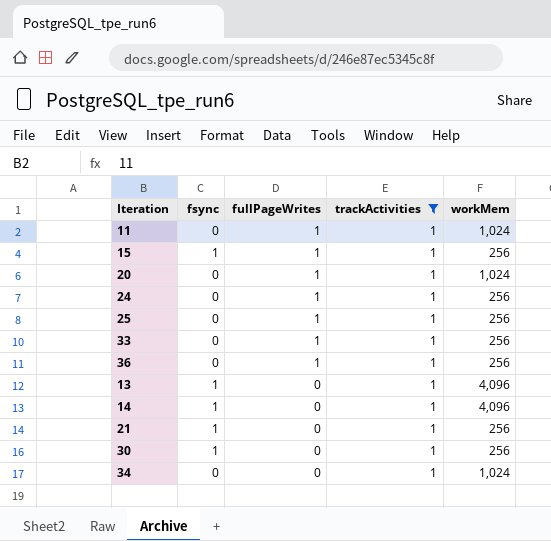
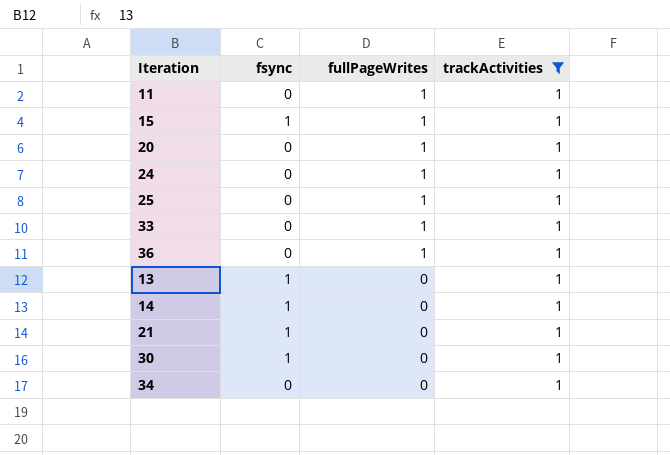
column workMem | position: 5 -> none

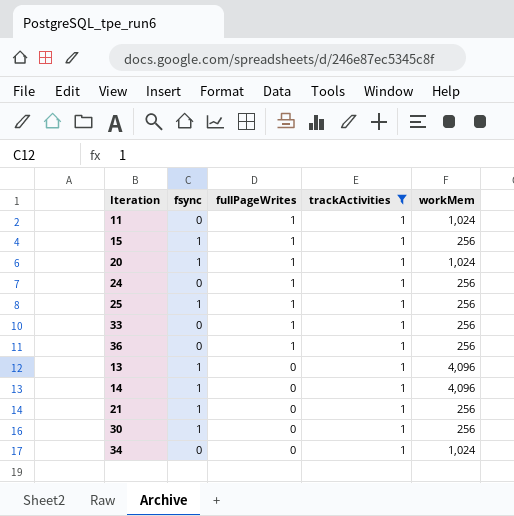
column workMem | position: none -> 5
20 | fsync: 0 -> 1
25 | fsync: 0 -> 1

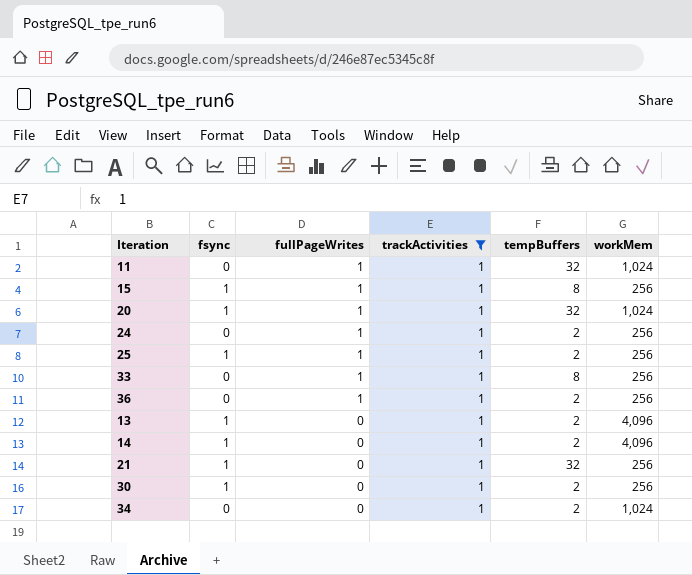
column tempBuffers | position: none -> 5

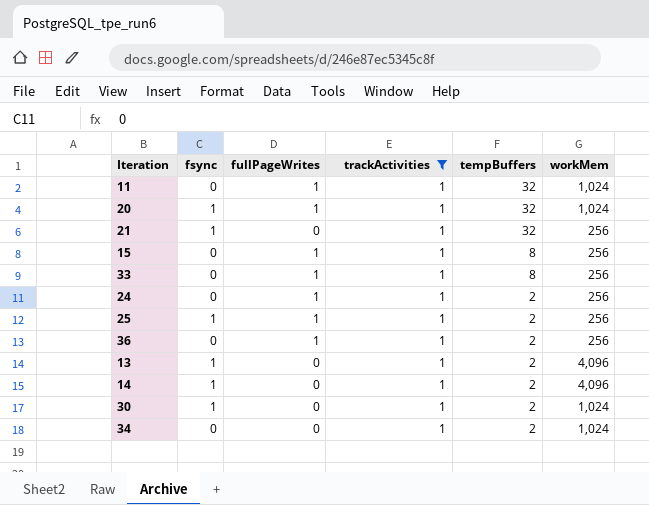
row order: fullPageWrites descending -> tempBuffers descending
15 | fsync: 1 -> 0
30 | workMem: 256 -> 1,024

